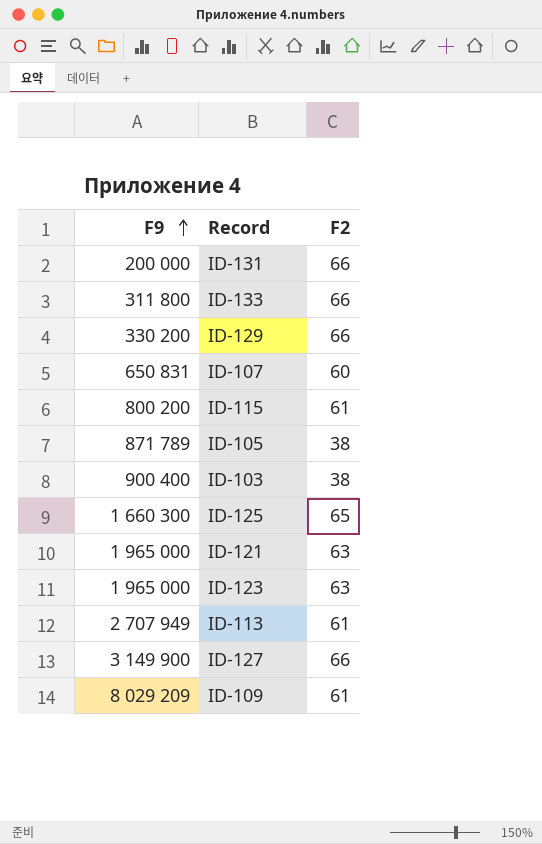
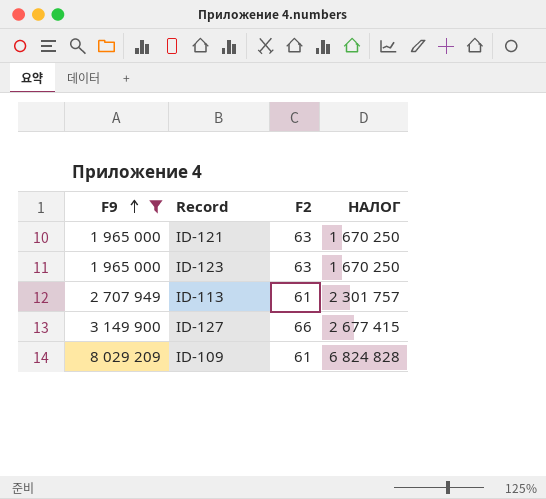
filter: none -> F9 >= 1 965 000
column НАЛОГ | formula: none -> [F9] * 0,85

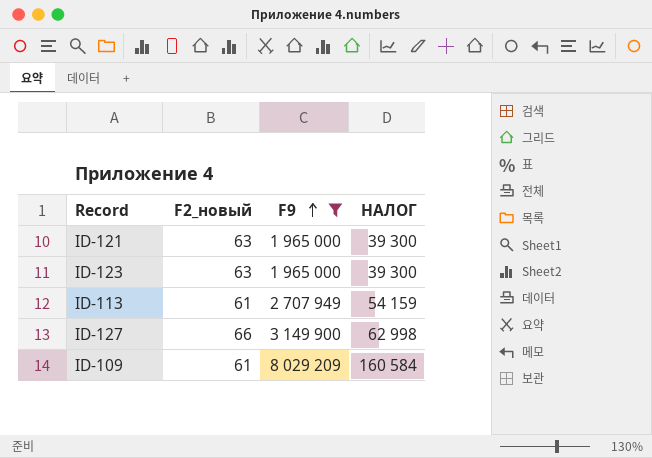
column name: F2 -> F2_новый
column F9 | position: 1 -> 3
column НАЛОГ | formula: [F9] * 0,85 -> [F9] * 0,02

